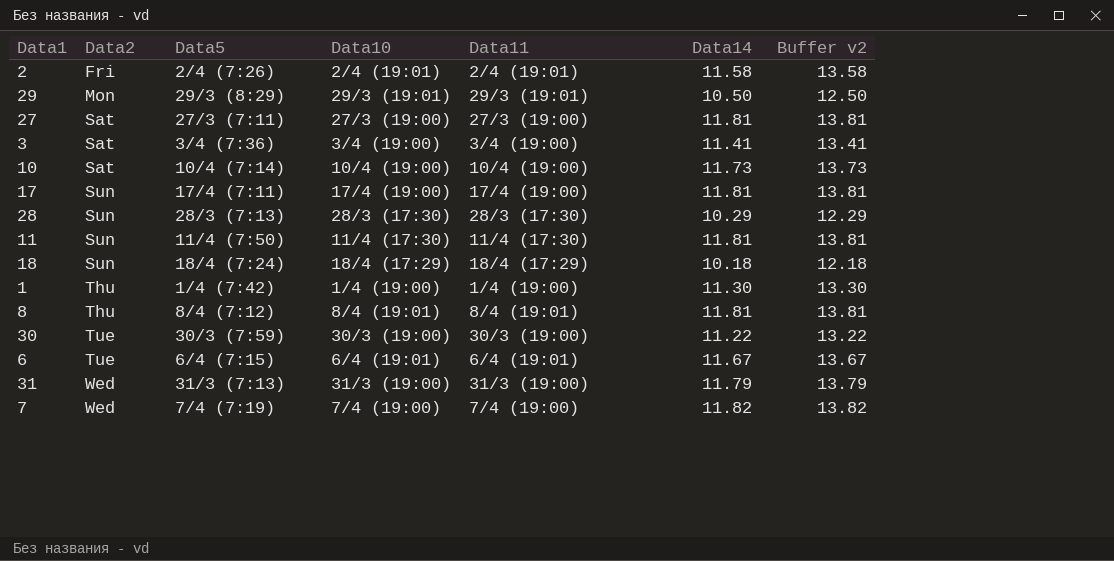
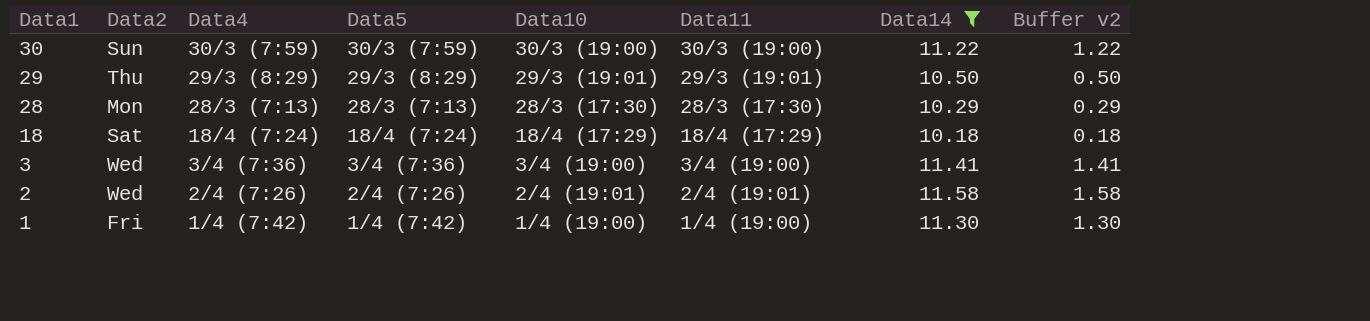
filter: none -> Data14 <= 11.58
row order: Data2 ascending -> Data1 descending
column Data4 | position: none -> 3
column Buffer v2 | formula: [Data14] + 2 -> [Data14] - 10
30 | Data2: Tue -> Sun
29 | Data2: Mon -> Thu
28 | Data2: Sun -> Mon
18 | Data2: Sun -> Sat
3 | Data2: Sat -> Wed
2 | Data2: Fri -> Wed
1 | Data2: Thu -> Fri

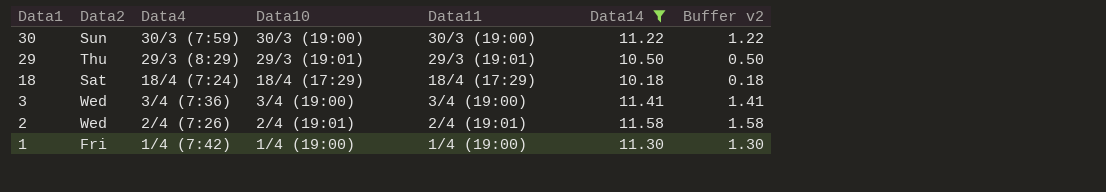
column Data5 | position: 4 -> none
row 28: Mon | 28/3 (7:13) | 28/3 (7:13) | 28/3 (17:30) | 28/3 (17:30) | 10.29 | 0.29 -> none

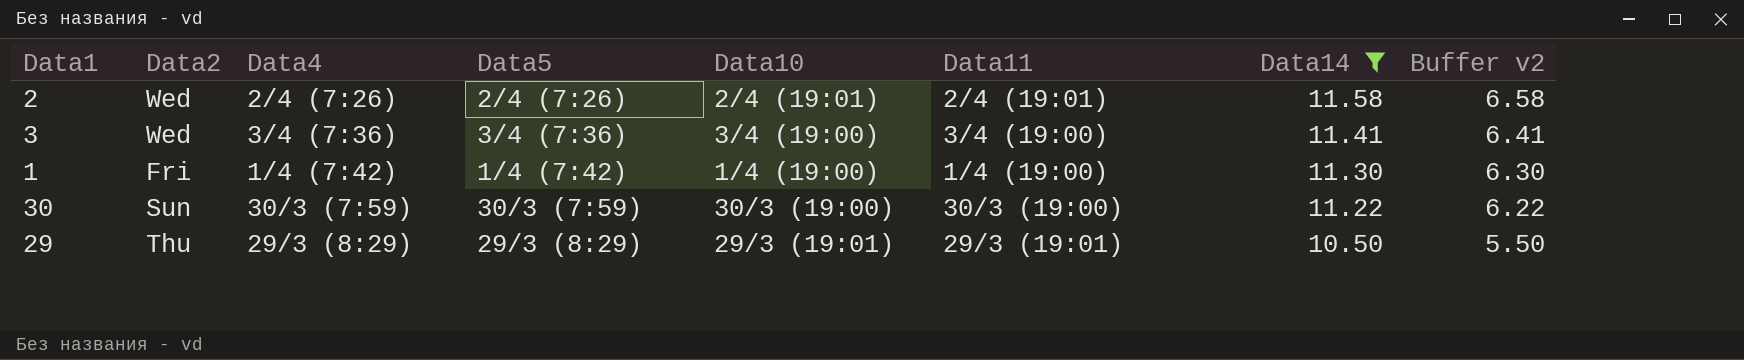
row order: Data1 descending -> Data14 descending
column Data5 | position: none -> 4
column Buffer v2 | formula: [Data14] - 10 -> [Data14] - 5
row 18: Sat | 18/4 (7:24) | 18/4 (17:29) | 18/4 (17:29) | 10.18 | 0.18 -> none

